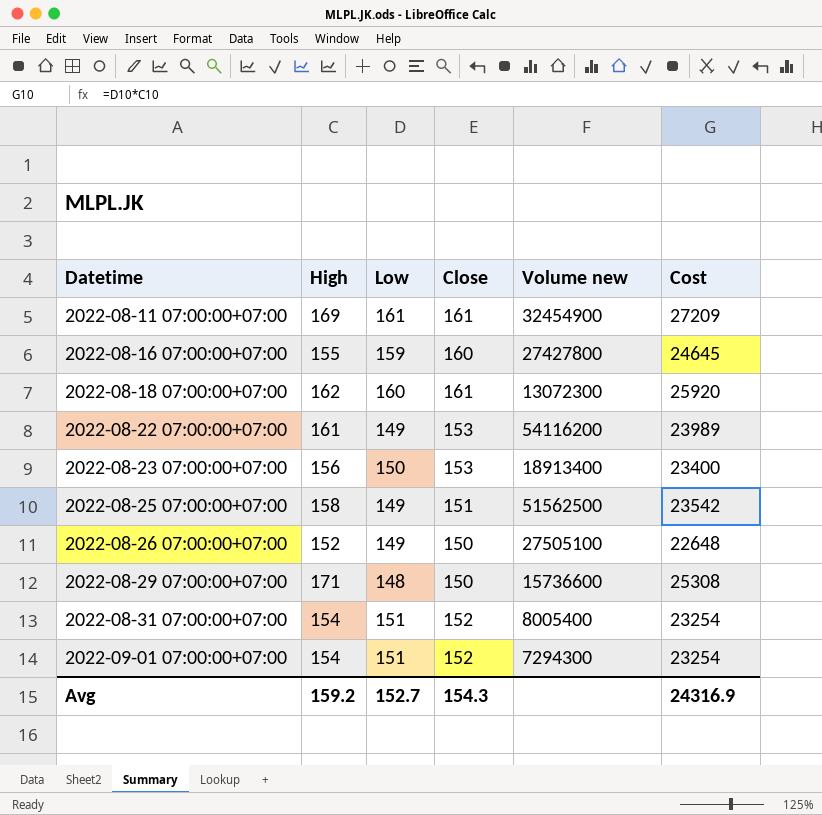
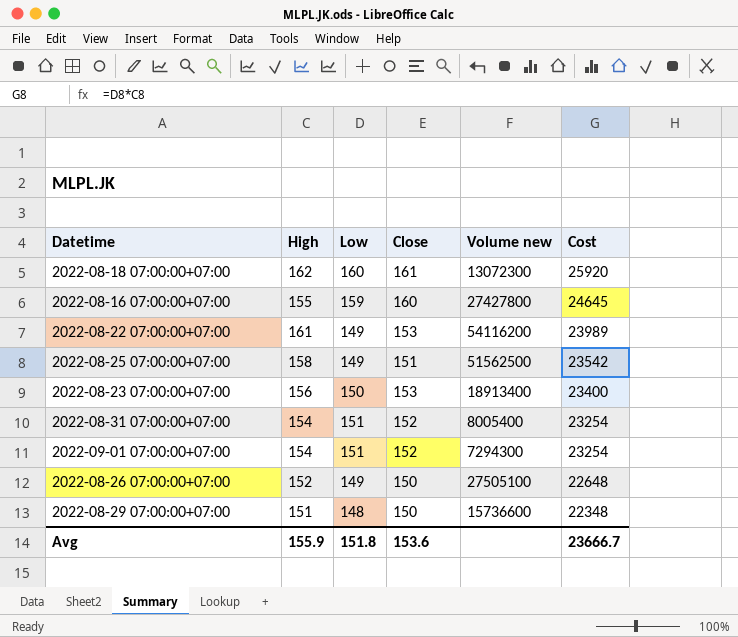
row order: Datetime ascending -> Cost descending
row 2022-08-11 07:00:00+07:00: 169 | 161 | 161 | 32454900 | 27209 -> none
2022-08-29 07:00:00+07:00 | High: 171 -> 151
2022-08-29 07:00:00+07:00 | Cost: 25308 -> 22348
Avg | High: 159.2 -> 155.9
Avg | Low: 152.7 -> 151.8
Avg | Close: 154.3 -> 153.6
Avg | Cost: 24316.9 -> 23666.7

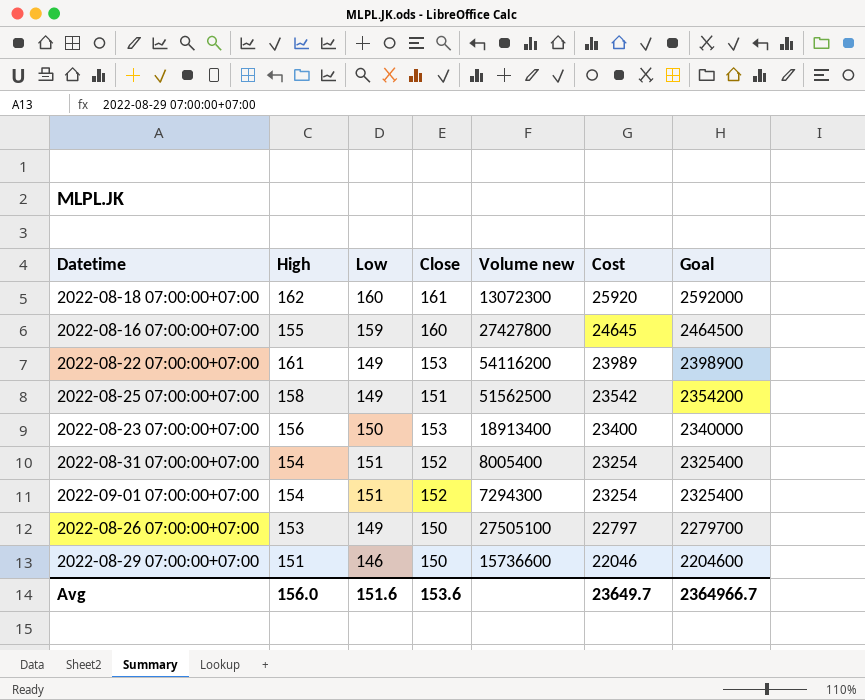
column Goal | formula: none -> [Cost] * 100
2022-08-26 07:00:00+07:00 | High: 152 -> 153
2022-08-26 07:00:00+07:00 | Cost: 22648 -> 22797
2022-08-29 07:00:00+07:00 | Low: 148 -> 146
2022-08-29 07:00:00+07:00 | Cost: 22348 -> 22046
Avg | High: 155.9 -> 156.0
Avg | Low: 151.8 -> 151.6
Avg | Cost: 23666.7 -> 23649.7

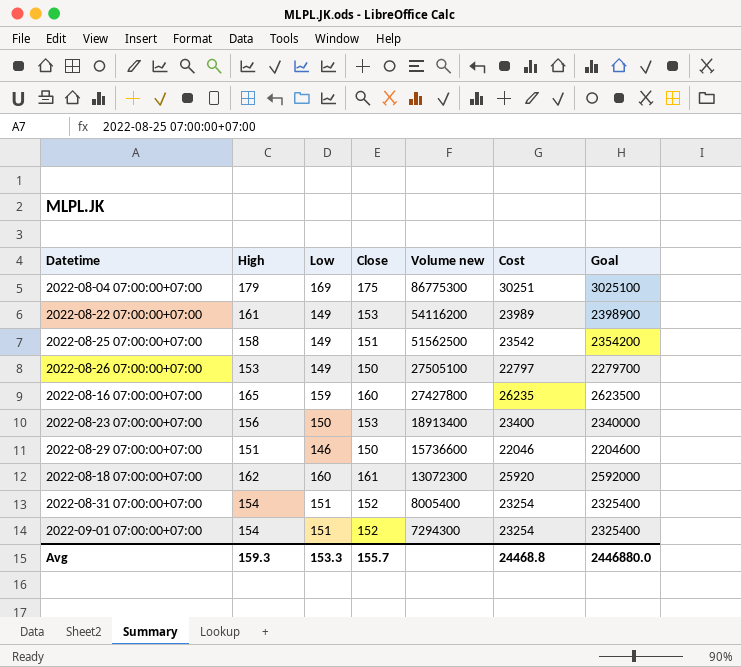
row order: Cost descending -> Volume new descending
row 2022-08-04 07:00:00+07:00: none -> 179 | 169 | 175 | 86775300 | 30251 | 3025100
2022-08-16 07:00:00+07:00 | High: 155 -> 165
2022-08-16 07:00:00+07:00 | Cost: 24645 -> 26235
2022-08-16 07:00:00+07:00 | Goal: 2464500 -> 2623500
Avg | High: 156.0 -> 159.3
Avg | Low: 151.6 -> 153.3
Avg | Close: 153.6 -> 155.7
Avg | Cost: 23649.7 -> 24468.8
Avg | Goal: 2364966.7 -> 2446880.0

